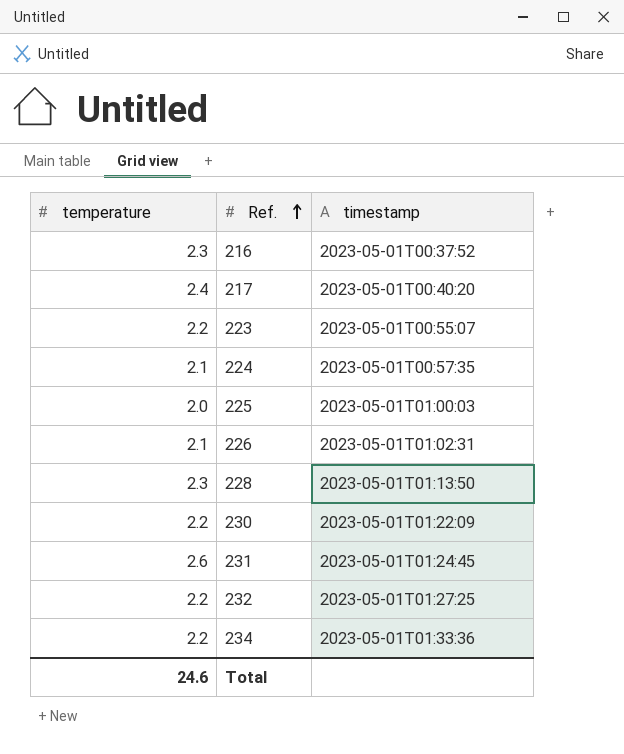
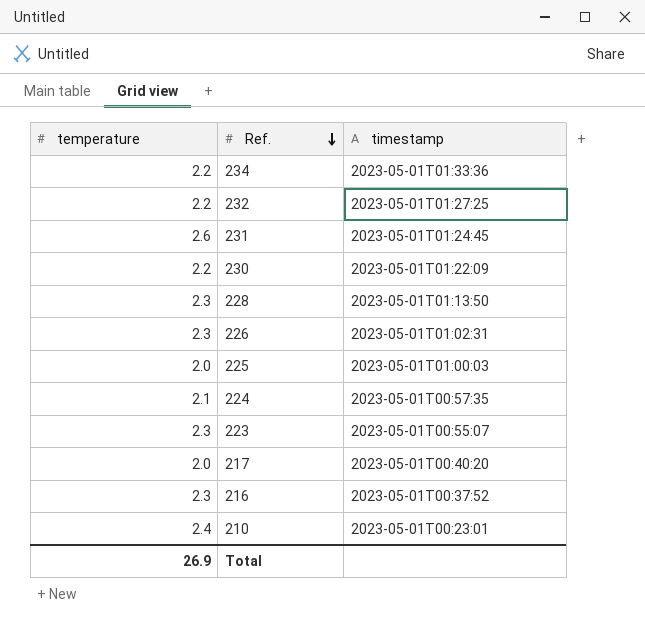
row order: Ref. ascending -> Ref. descending
226 | temperature: 2.1 -> 2.3
223 | temperature: 2.2 -> 2.3
217 | temperature: 2.4 -> 2.0
row 210: none -> 2.4 | 2023-05-01T00:23:01
Total | temperature: 24.6 -> 26.9

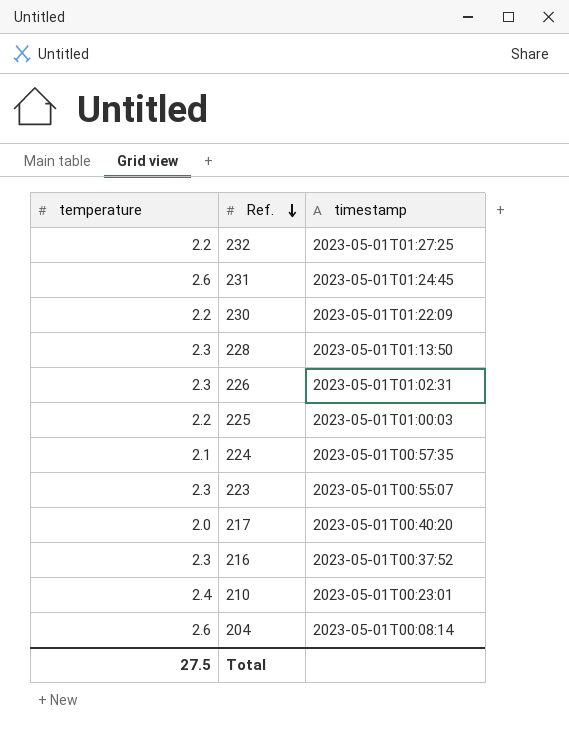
row 234: 2.2 | 2023-05-01T01:33:36 -> none
225 | temperature: 2.0 -> 2.2
row 204: none -> 2.6 | 2023-05-01T00:08:14
Total | temperature: 26.9 -> 27.5

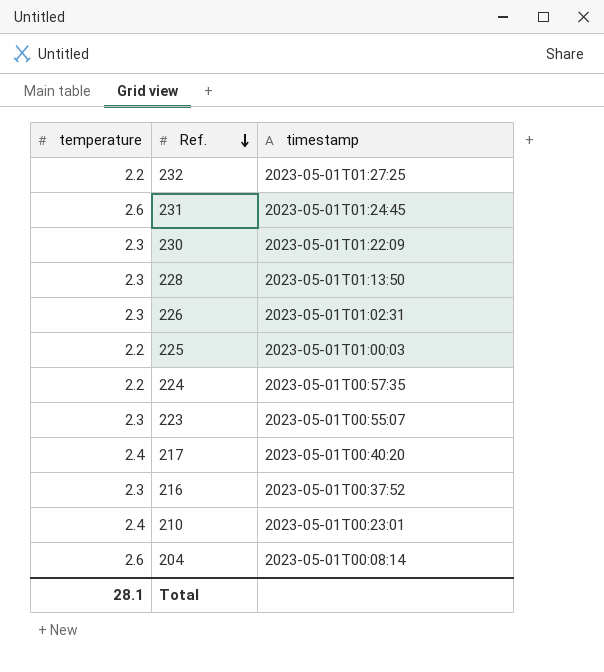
230 | temperature: 2.2 -> 2.3
224 | temperature: 2.1 -> 2.2
217 | temperature: 2.0 -> 2.4
Total | temperature: 27.5 -> 28.1

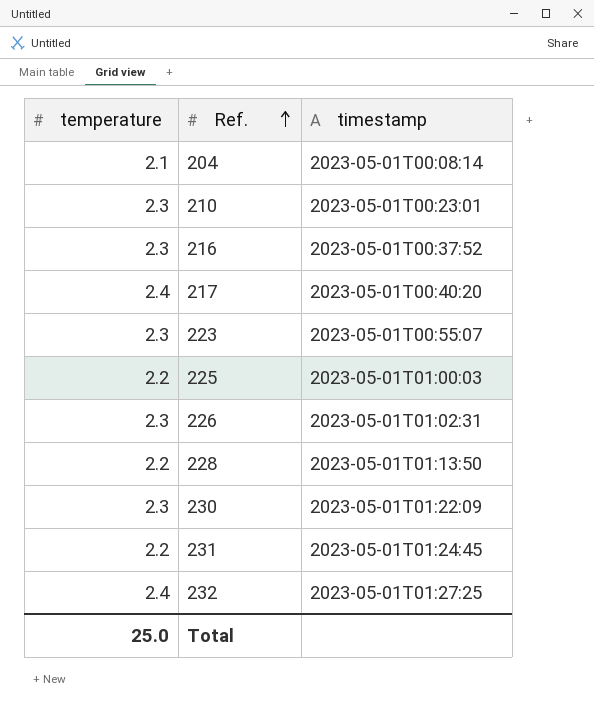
row order: Ref. descending -> Ref. ascending
row 224: 2.2 | 2023-05-01T00:57:35 -> none
204 | temperature: 2.6 -> 2.1
210 | temperature: 2.4 -> 2.3
228 | temperature: 2.3 -> 2.2
231 | temperature: 2.6 -> 2.2
232 | temperature: 2.2 -> 2.4
Total | temperature: 28.1 -> 25.0

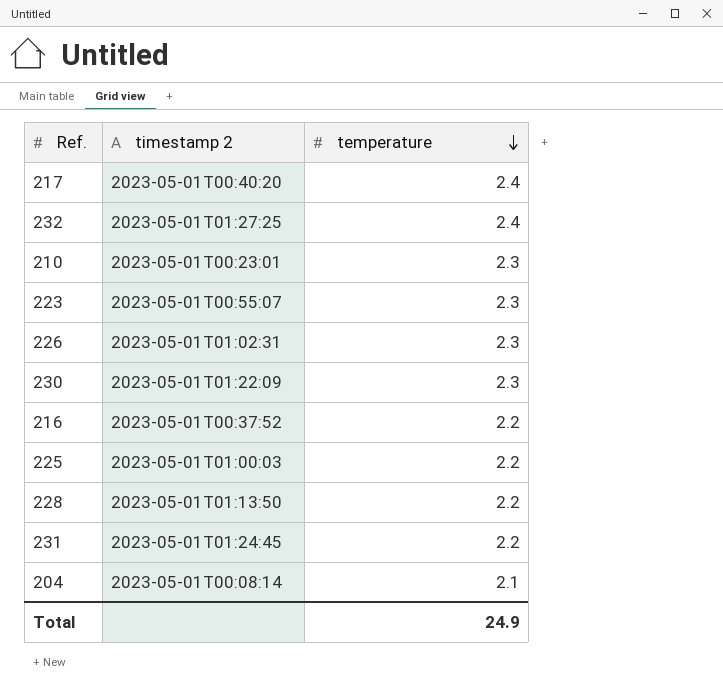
row order: Ref. ascending -> temperature descending
column name: timestamp -> timestamp 2
column temperature | position: 1 -> 3
216 | temperature: 2.3 -> 2.2
Total | temperature: 25.0 -> 24.9

